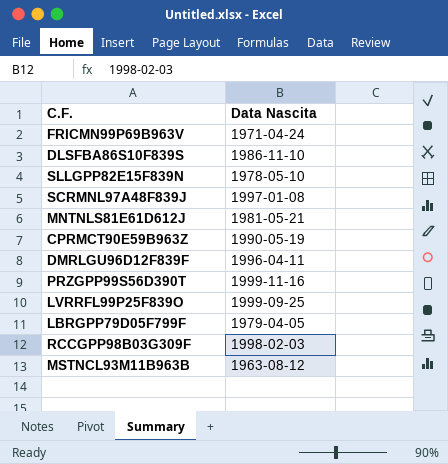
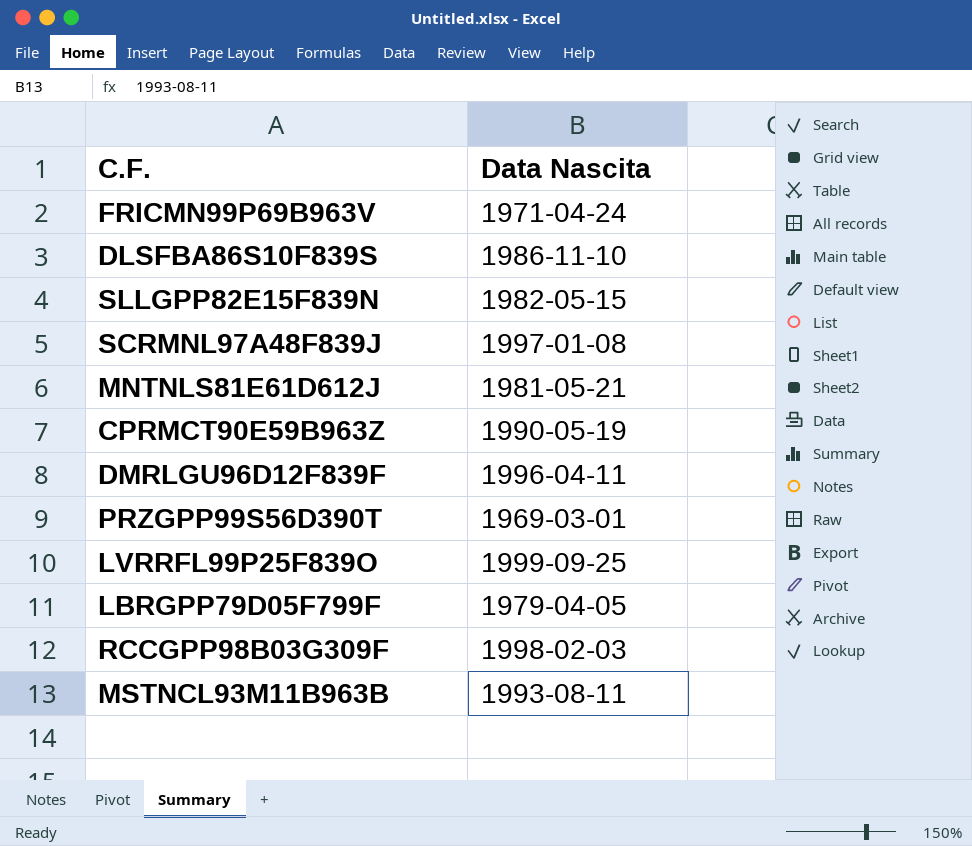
SLLGPP82E15F839N | Data Nascita: 1978-05-10 -> 1982-05-15
PRZGPP99S56D390T | Data Nascita: 1999-11-16 -> 1969-03-01
MSTNCL93M11B963B | Data Nascita: 1963-08-12 -> 1993-08-11

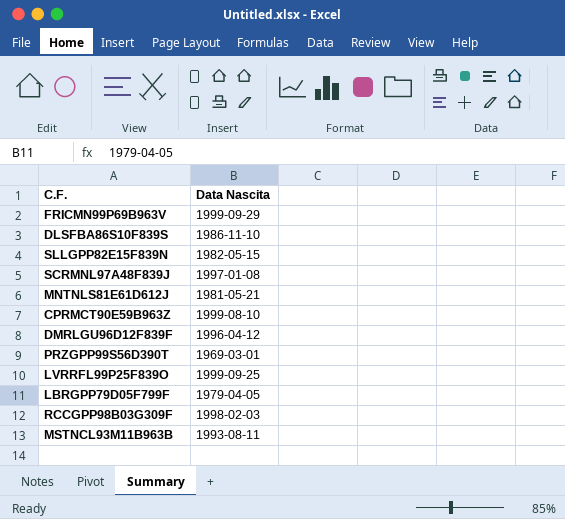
FRICMN99P69B963V | Data Nascita: 1971-04-24 -> 1999-09-29
CPRMCT90E59B963Z | Data Nascita: 1990-05-19 -> 1999-08-10
DMRLGU96D12F839F | Data Nascita: 1996-04-11 -> 1996-04-12

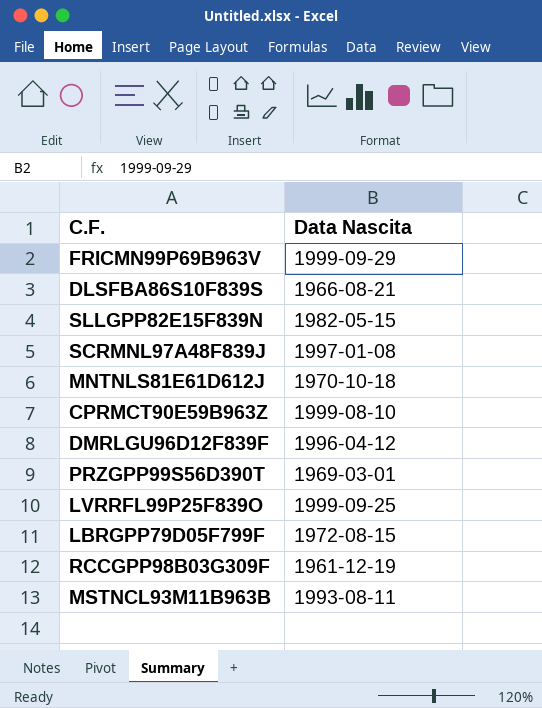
DLSFBA86S10F839S | Data Nascita: 1986-11-10 -> 1966-08-21
MNTNLS81E61D612J | Data Nascita: 1981-05-21 -> 1970-10-18
LBRGPP79D05F799F | Data Nascita: 1979-04-05 -> 1972-08-15
RCCGPP98B03G309F | Data Nascita: 1998-02-03 -> 1961-12-19

